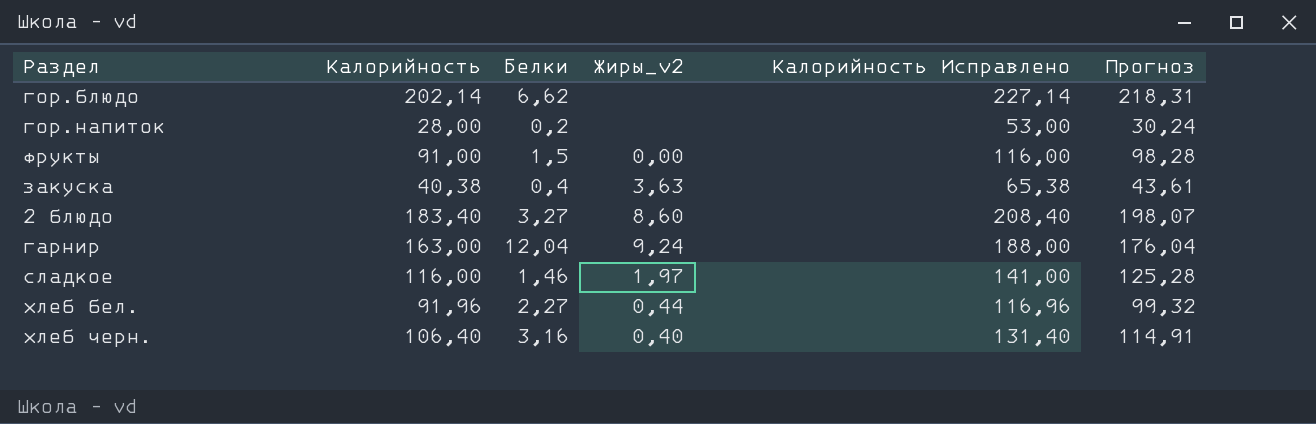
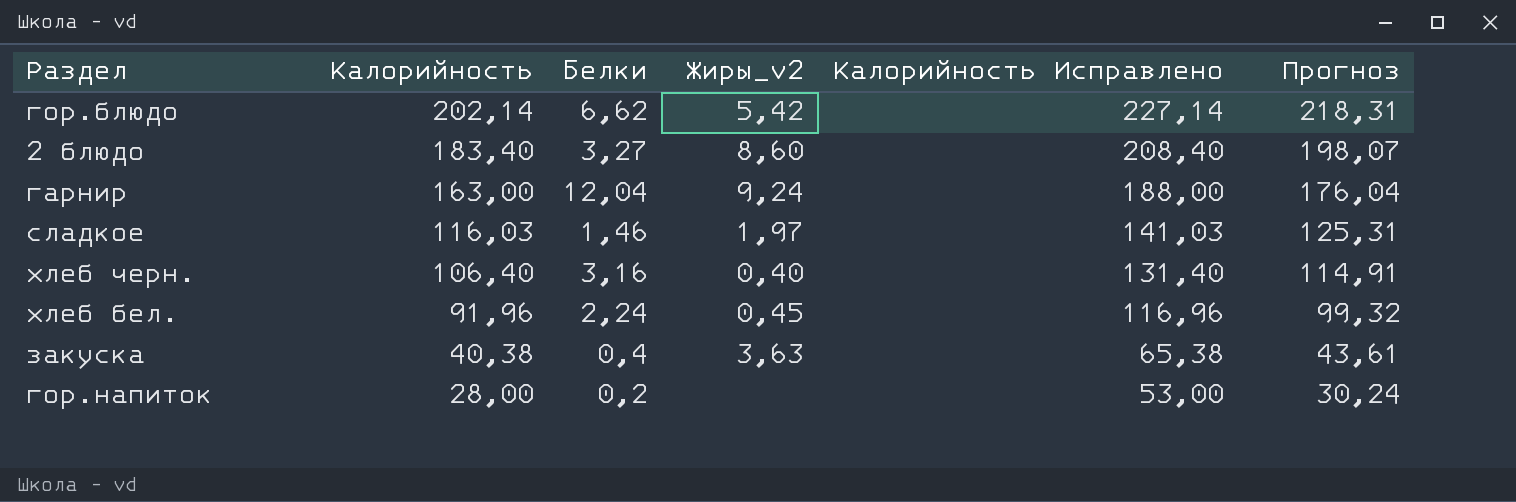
row order: none -> Калорийность descending
row фрукты: 91,00 | 1,5 | 0,00 | 116,00 | 98,28 -> none
гор.блюдо | Жиры_v2: none -> 5,42
сладкое | Калорийность: 116,00 -> 116,03
сладкое | Калорийность Исправлено: 141,00 -> 141,03
сладкое | Прогноз: 125,28 -> 125,31
хлеб бел. | Белки: 2,27 -> 2,24
хлеб бел. | Жиры_v2: 0,44 -> 0,45

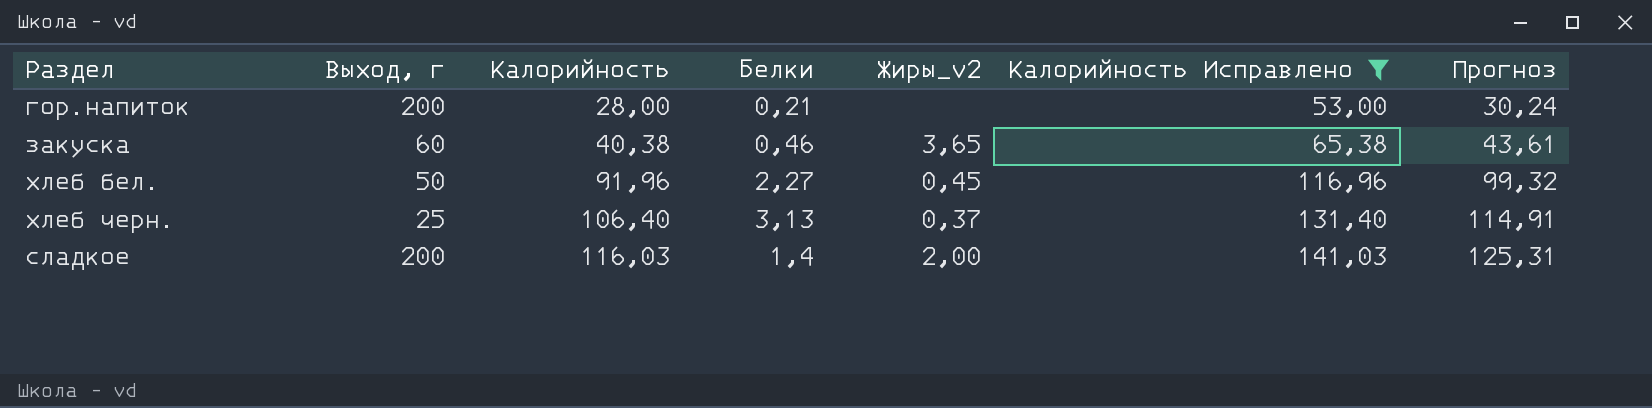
filter: none -> Калорийность Исправлено <= 141,03
row order: Калорийность descending -> Калорийность ascending
column Выход, г | position: none -> 2
гор.напиток | Белки: 0,2 -> 0,21
закуска | Белки: 0,4 -> 0,46
закуска | Жиры_v2: 3,63 -> 3,65
хлеб бел. | Белки: 2,24 -> 2,27
хлеб черн. | Белки: 3,16 -> 3,13
хлеб черн. | Жиры_v2: 0,40 -> 0,37
сладкое | Белки: 1,46 -> 1,4
сладкое | Жиры_v2: 1,97 -> 2,00

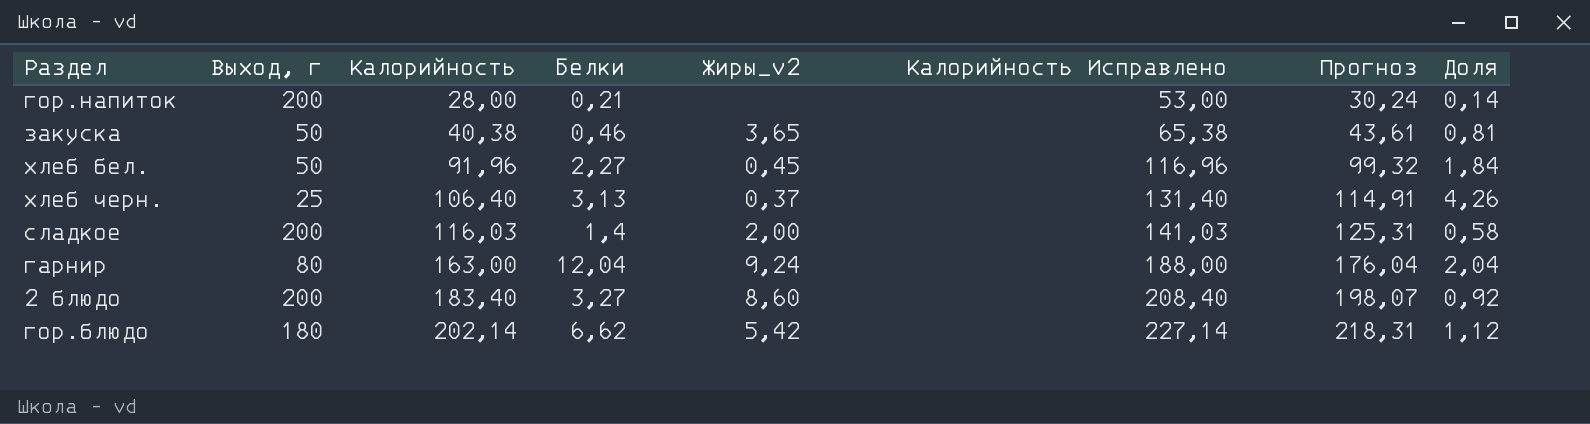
filter: Калорийность Исправлено <= 141,03 -> none
column Доля | formula: none -> [Калорийность] / [Выход, г]
закуска | Выход, г: 60 -> 50

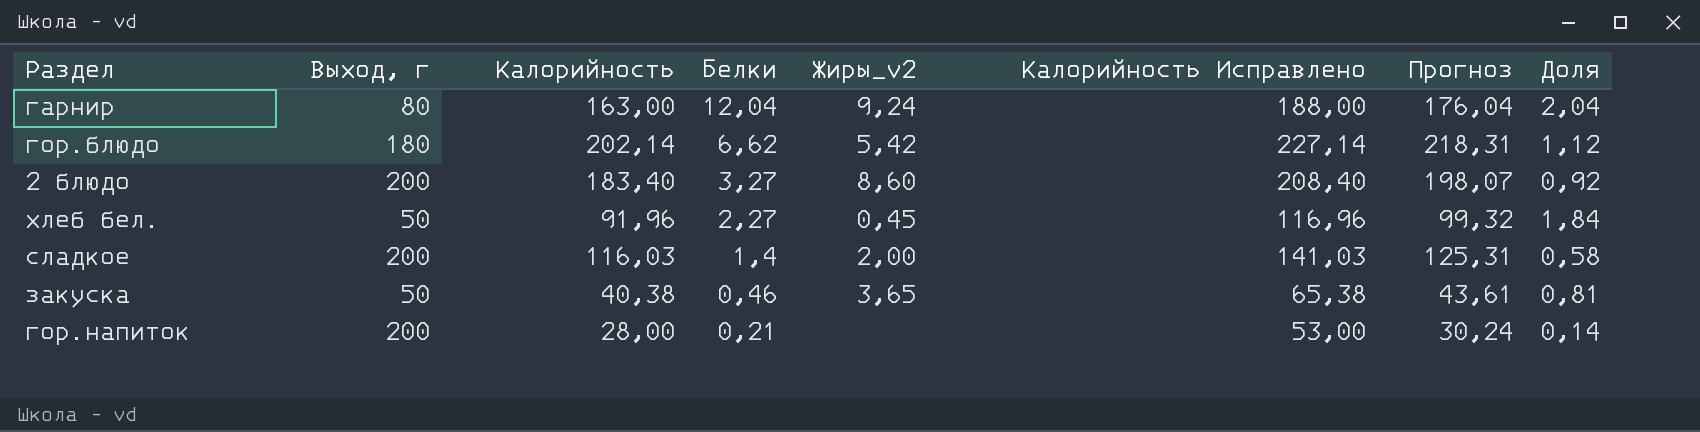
row order: Калорийность ascending -> Белки descending
row хлеб черн.: 25 | 106,40 | 3,13 | 0,37 | 131,40 | 114,91 | 4,26 -> none

